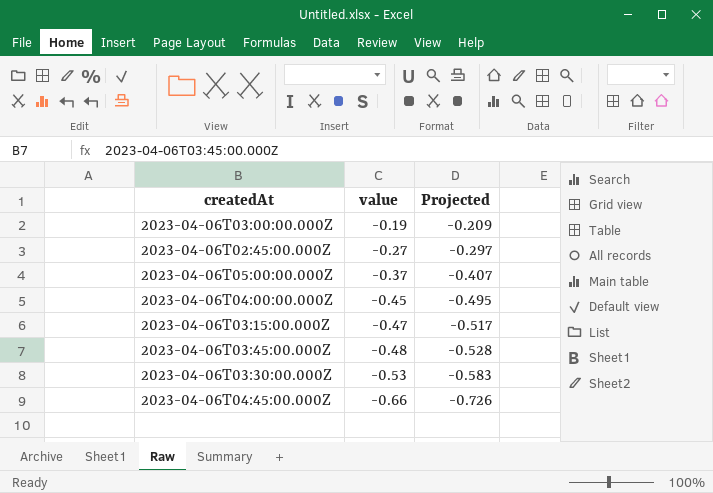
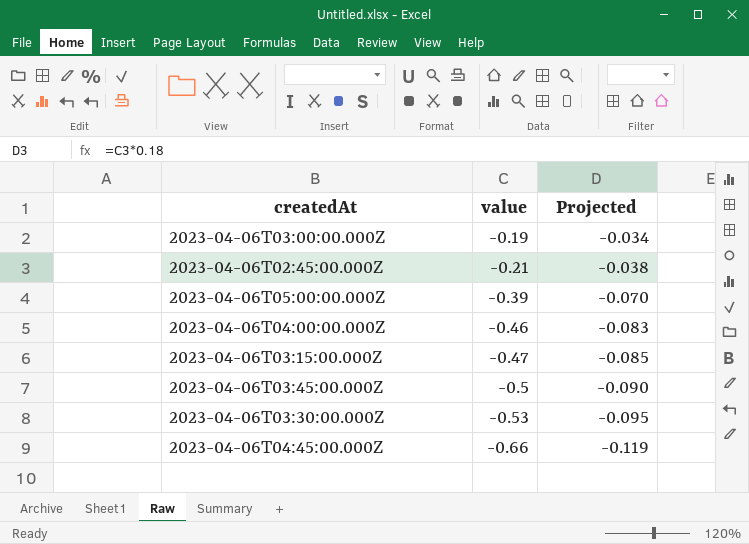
column Projected | formula: [value] * 1.1 -> [value] * 0.18
2023-04-06T02:45:00.000Z | value: -0.27 -> -0.21
2023-04-06T05:00:00.000Z | value: -0.37 -> -0.39
2023-04-06T04:00:00.000Z | value: -0.45 -> -0.46
2023-04-06T03:45:00.000Z | value: -0.48 -> -0.5

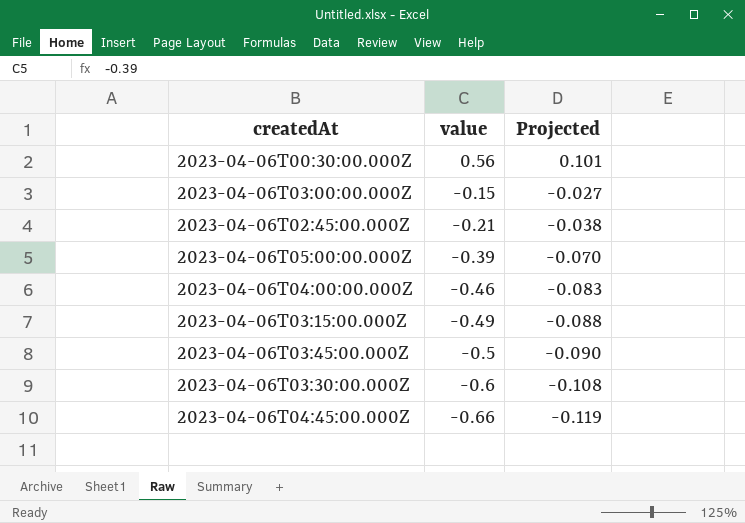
row 2023-04-06T00:30:00.000Z: none -> 0.56 | 0.101
2023-04-06T03:00:00.000Z | value: -0.19 -> -0.15
2023-04-06T03:00:00.000Z | Projected: -0.034 -> -0.027
2023-04-06T03:15:00.000Z | value: -0.47 -> -0.49
2023-04-06T03:15:00.000Z | Projected: -0.085 -> -0.088
2023-04-06T03:30:00.000Z | value: -0.53 -> -0.6
2023-04-06T03:30:00.000Z | Projected: -0.095 -> -0.108

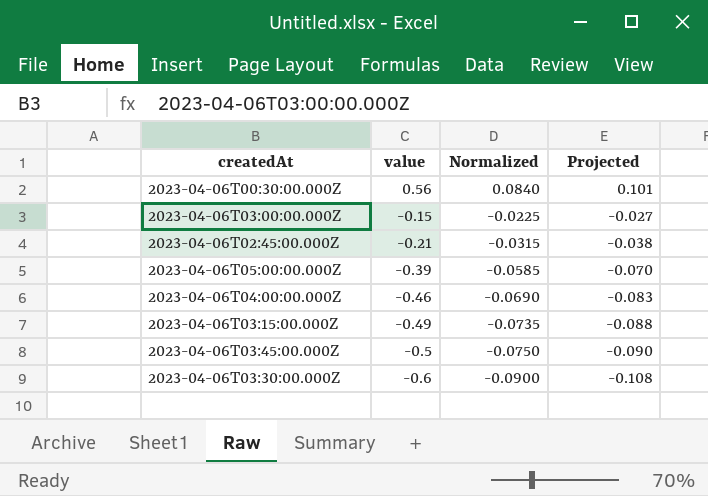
column Normalized | formula: none -> [value] * 0.15
row 2023-04-06T04:45:00.000Z: -0.66 | -0.119 -> none

